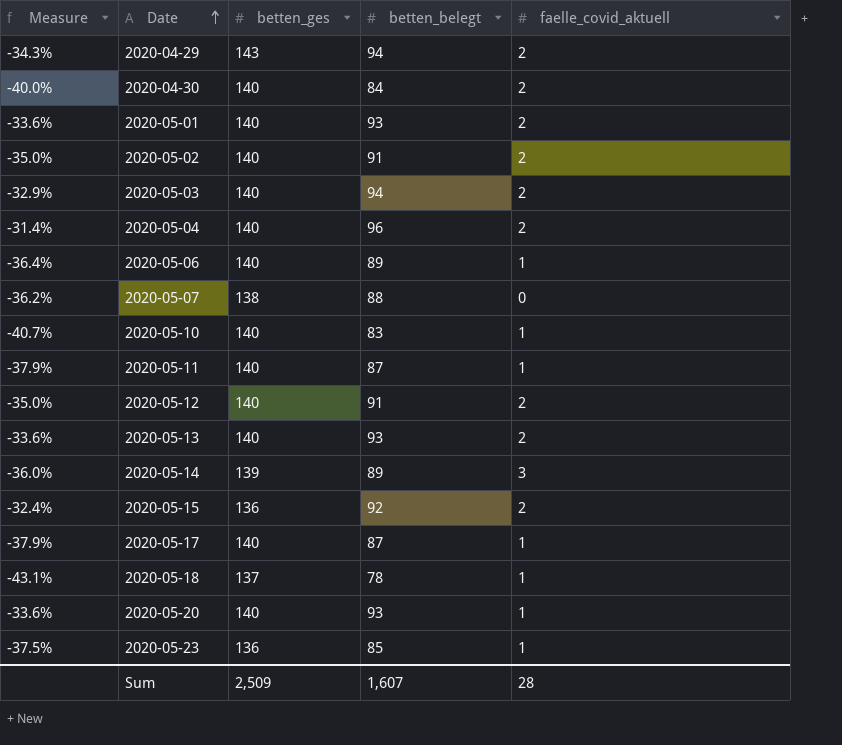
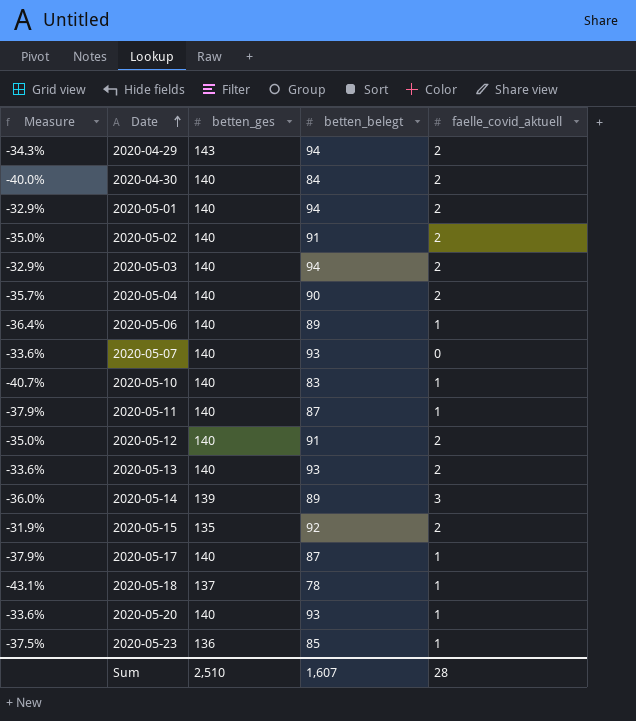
2020-05-01 | Measure: -33.6% -> -32.9%
2020-05-01 | betten_belegt: 93 -> 94
2020-05-04 | Measure: -31.4% -> -35.7%
2020-05-04 | betten_belegt: 96 -> 90
2020-05-07 | Measure: -36.2% -> -33.6%
2020-05-07 | betten_ges: 138 -> 140
2020-05-07 | betten_belegt: 88 -> 93
2020-05-15 | Measure: -32.4% -> -31.9%
2020-05-15 | betten_ges: 136 -> 135
Sum | betten_ges: 2,509 -> 2,510

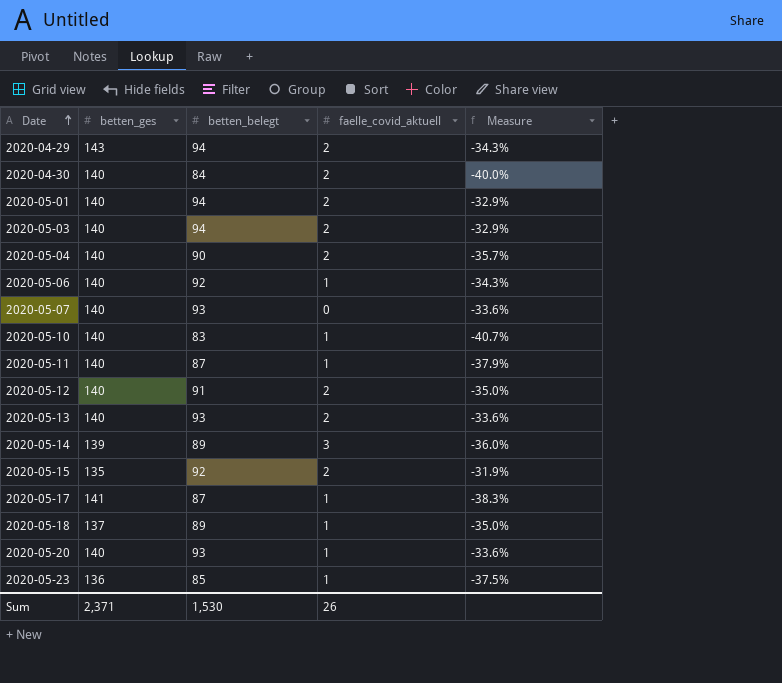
column Measure | position: 1 -> 5
row 2020-05-02: -35.0% | 140 | 91 | 2 -> none
2020-05-06 | betten_belegt: 89 -> 92
2020-05-06 | Measure: -36.4% -> -34.3%
2020-05-17 | betten_ges: 140 -> 141
2020-05-17 | Measure: -37.9% -> -38.3%
2020-05-18 | betten_belegt: 78 -> 89
2020-05-18 | Measure: -43.1% -> -35.0%
Sum | betten_ges: 2,510 -> 2,371
Sum | betten_belegt: 1,607 -> 1,530
Sum | faelle_covid_aktuell: 28 -> 26

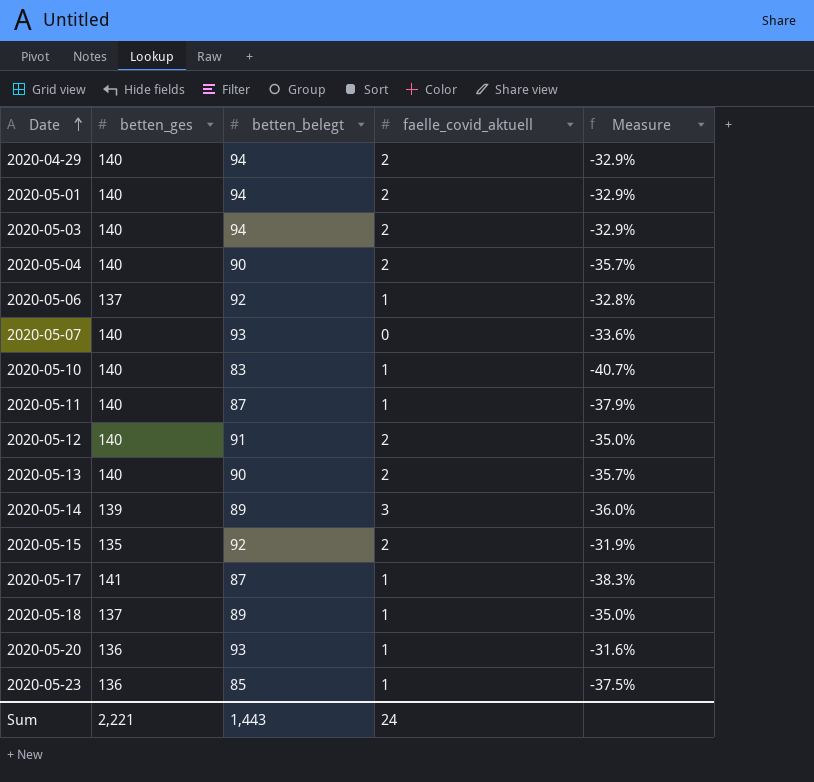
row 2020-04-30: 140 | 84 | 2 | -40.0% -> none
2020-04-29 | betten_ges: 143 -> 140
2020-04-29 | Measure: -34.3% -> -32.9%
2020-05-06 | betten_ges: 140 -> 137
2020-05-06 | Measure: -34.3% -> -32.8%
2020-05-13 | betten_belegt: 93 -> 90
2020-05-13 | Measure: -33.6% -> -35.7%
2020-05-20 | betten_ges: 140 -> 136
2020-05-20 | Measure: -33.6% -> -31.6%
Sum | betten_ges: 2,371 -> 2,221
Sum | betten_belegt: 1,530 -> 1,443
Sum | faelle_covid_aktuell: 26 -> 24

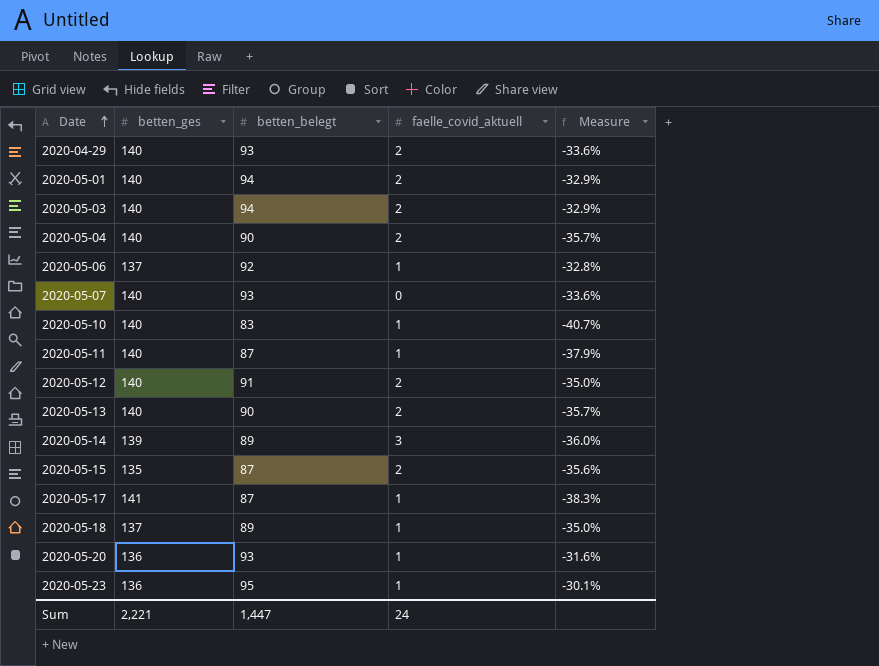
2020-04-29 | betten_belegt: 94 -> 93
2020-04-29 | Measure: -32.9% -> -33.6%
2020-05-15 | betten_belegt: 92 -> 87
2020-05-15 | Measure: -31.9% -> -35.6%
2020-05-23 | betten_belegt: 85 -> 95
2020-05-23 | Measure: -37.5% -> -30.1%
Sum | betten_belegt: 1,443 -> 1,447

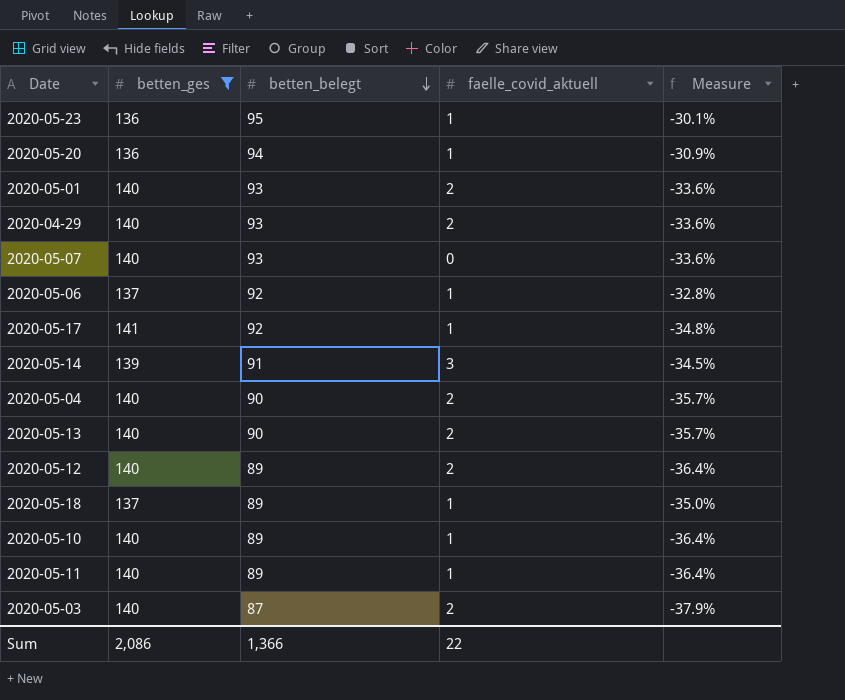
filter: none -> betten_ges != 135
row order: Date ascending -> betten_belegt descending
2020-05-20 | betten_belegt: 93 -> 94
2020-05-20 | Measure: -31.6% -> -30.9%
2020-05-01 | betten_belegt: 94 -> 93
2020-05-01 | Measure: -32.9% -> -33.6%
2020-05-17 | betten_belegt: 87 -> 92
2020-05-17 | Measure: -38.3% -> -34.8%
2020-05-14 | betten_belegt: 89 -> 91
2020-05-14 | Measure: -36.0% -> -34.5%
2020-05-12 | betten_belegt: 91 -> 89
2020-05-12 | Measure: -35.0% -> -36.4%
2020-05-10 | betten_belegt: 83 -> 89
2020-05-10 | Measure: -40.7% -> -36.4%
2020-05-11 | betten_belegt: 87 -> 89
2020-05-11 | Measure: -37.9% -> -36.4%
2020-05-03 | betten_belegt: 94 -> 87
2020-05-03 | Measure: -32.9% -> -37.9%
Sum | betten_ges: 2,221 -> 2,086
Sum | betten_belegt: 1,447 -> 1,366
Sum | faelle_covid_aktuell: 24 -> 22

